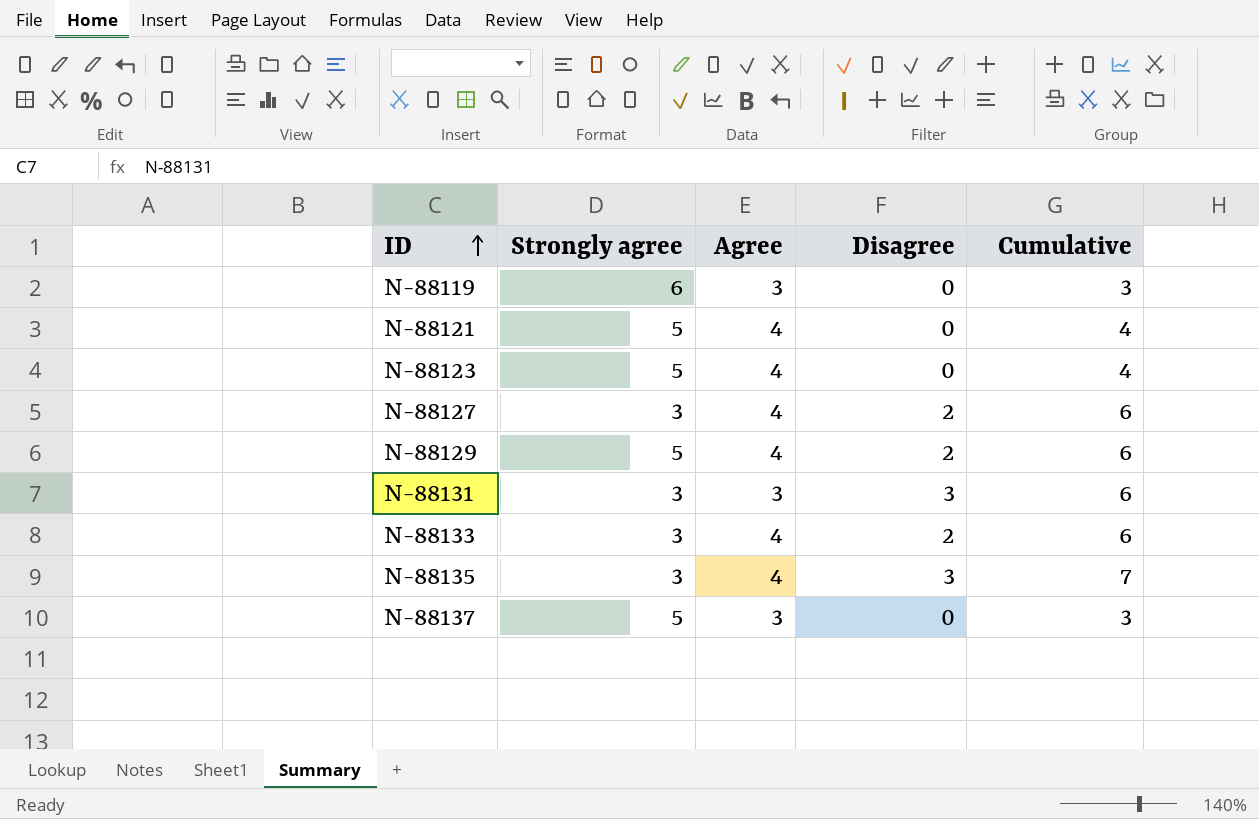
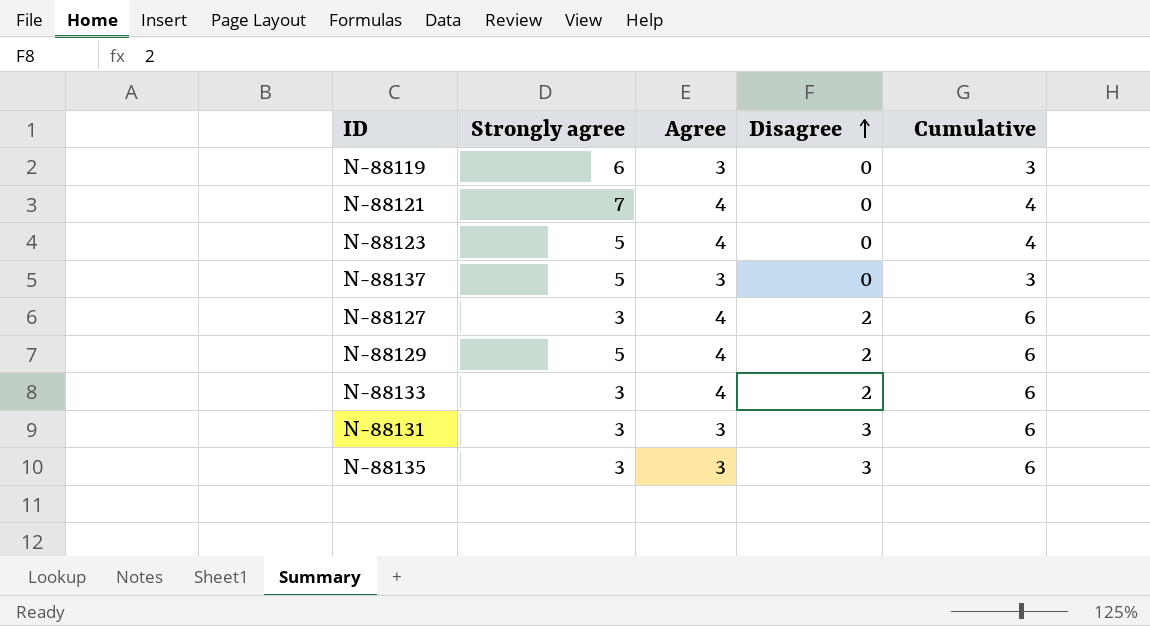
row order: ID ascending -> Disagree ascending
N-88121 | Strongly agree: 5 -> 7
N-88135 | Agree: 4 -> 3
N-88135 | Cumulative: 7 -> 6

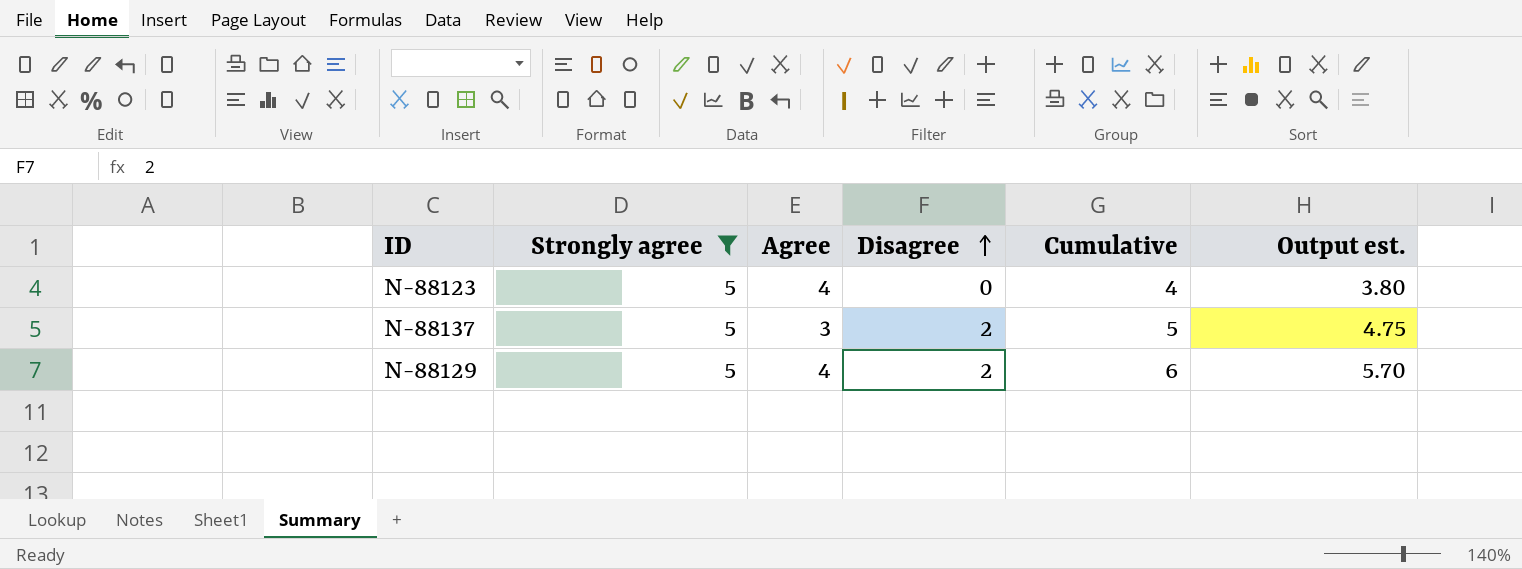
filter: none -> Strongly agree = 5
column Output est. | formula: none -> [Cumulative] * 0.95
N-88137 | Disagree: 0 -> 2
N-88137 | Cumulative: 3 -> 5

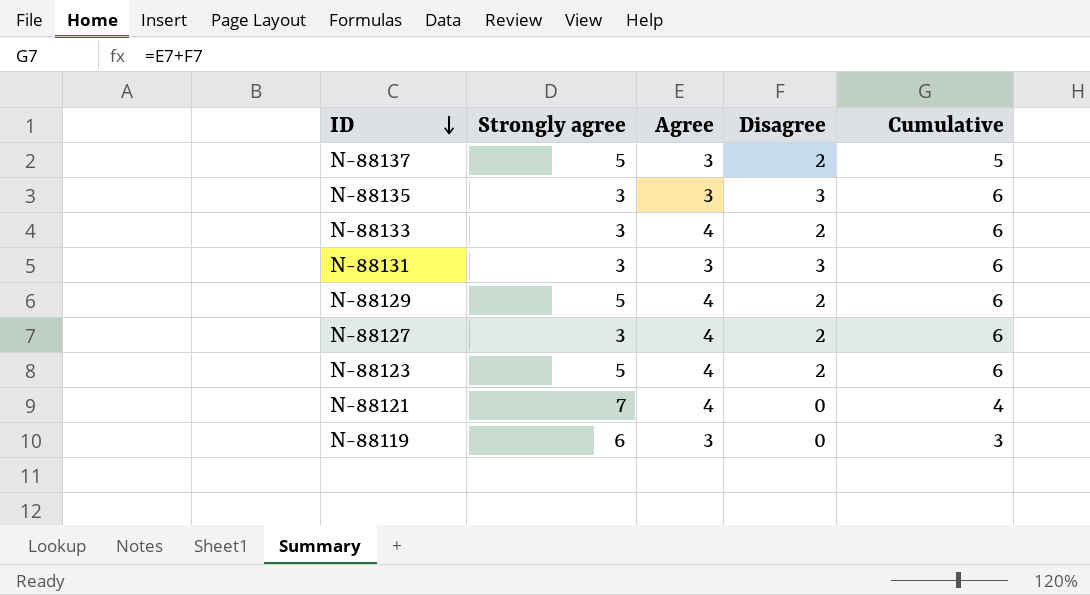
filter: Strongly agree = 5 -> none
row order: Disagree ascending -> ID descending
column Output est. | formula: [Cumulative] * 0.95 -> none
N-88123 | Disagree: 0 -> 2
N-88123 | Cumulative: 4 -> 6

